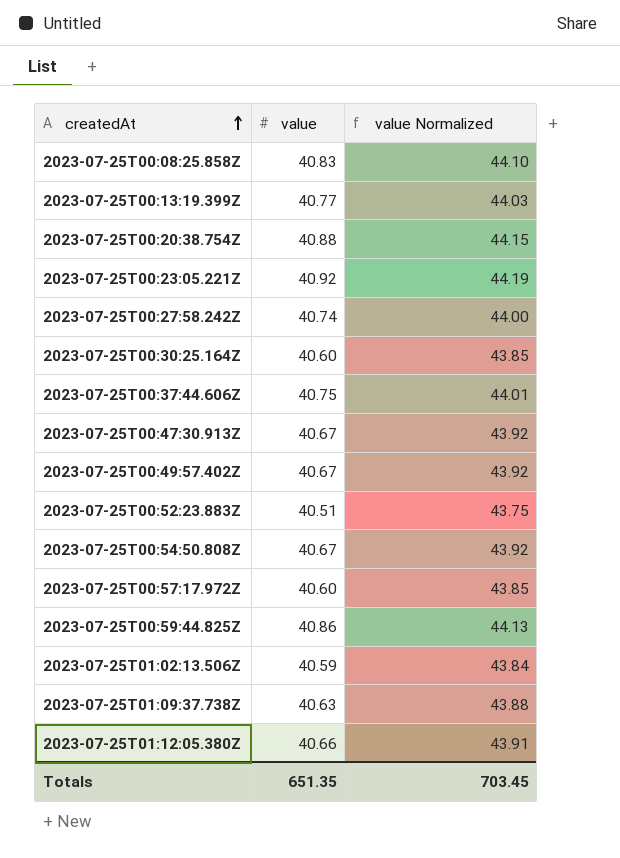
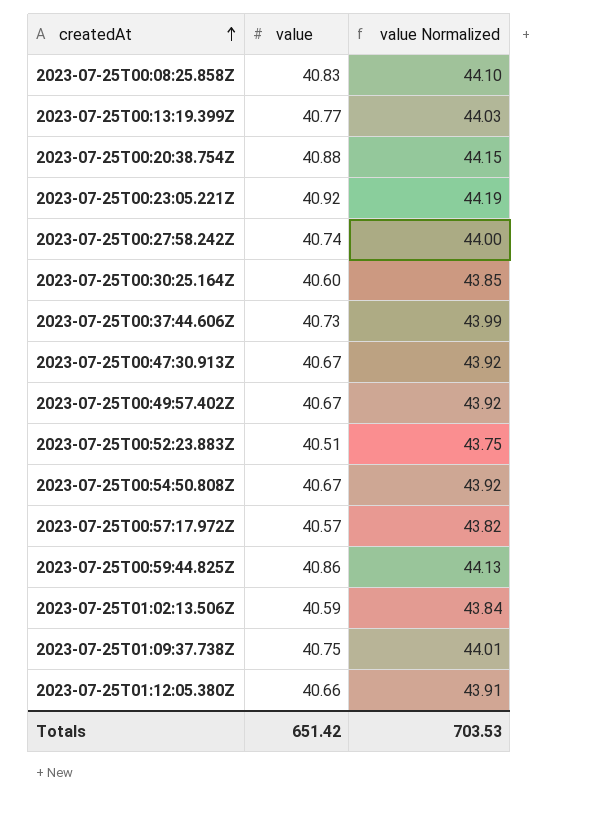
2023-07-25T00:37:44.606Z | value: 40.75 -> 40.73
2023-07-25T00:37:44.606Z | value Normalized: 44.01 -> 43.99
2023-07-25T00:57:17.972Z | value: 40.60 -> 40.57
2023-07-25T00:57:17.972Z | value Normalized: 43.85 -> 43.82
2023-07-25T01:09:37.738Z | value: 40.63 -> 40.75
2023-07-25T01:09:37.738Z | value Normalized: 43.88 -> 44.01
Totals | value: 651.35 -> 651.42
Totals | value Normalized: 703.45 -> 703.53

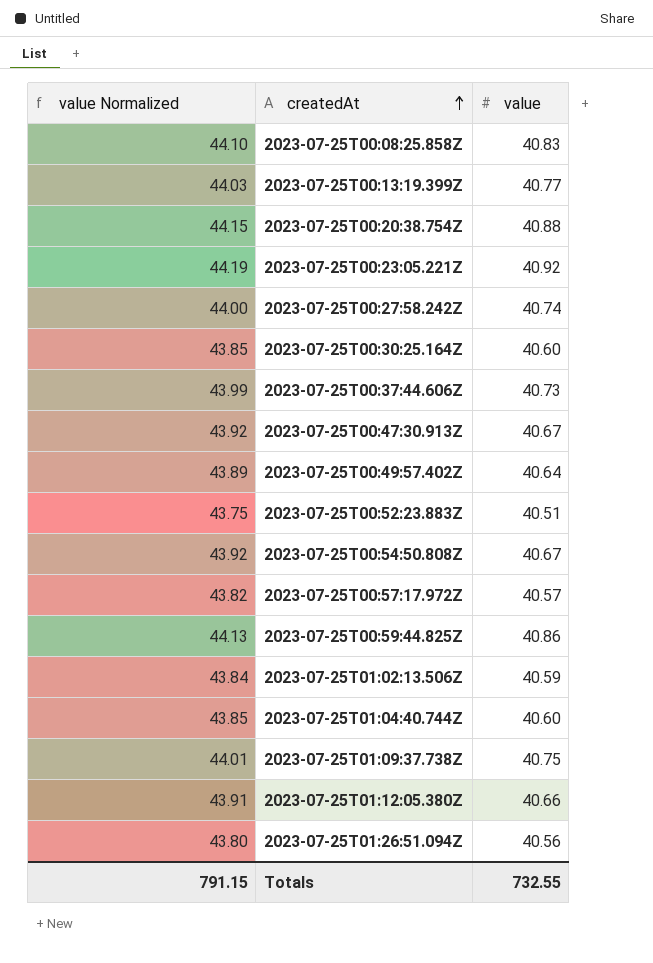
column value Normalized | position: 3 -> 1
2023-07-25T00:49:57.402Z | value Normalized: 43.92 -> 43.89
2023-07-25T00:49:57.402Z | value: 40.67 -> 40.64
row 2023-07-25T01:04:40.744Z: none -> 43.85 | 40.60
row 2023-07-25T01:26:51.094Z: none -> 43.80 | 40.56
Totals | value Normalized: 703.53 -> 791.15
Totals | value: 651.42 -> 732.55

